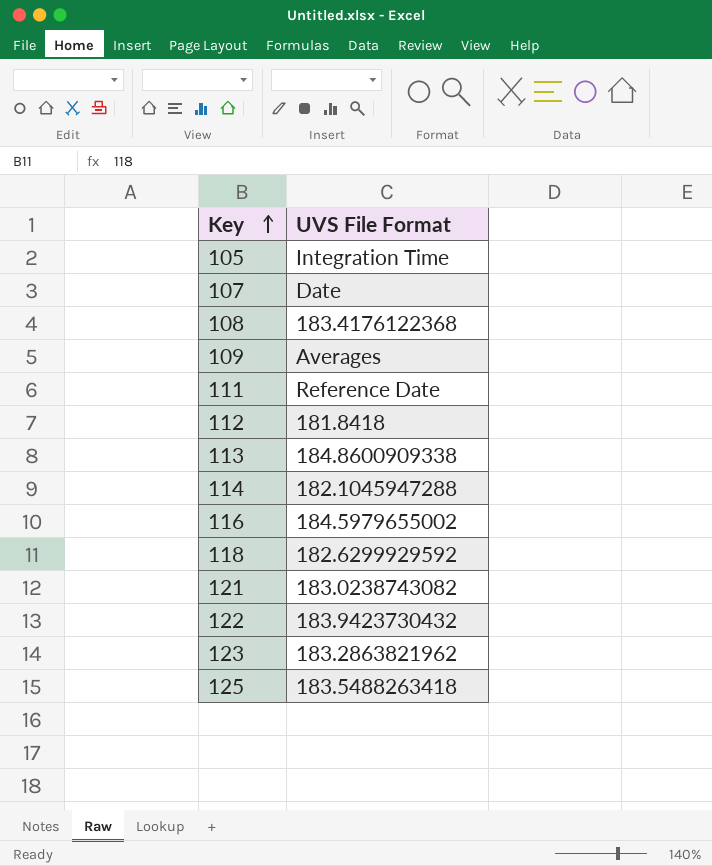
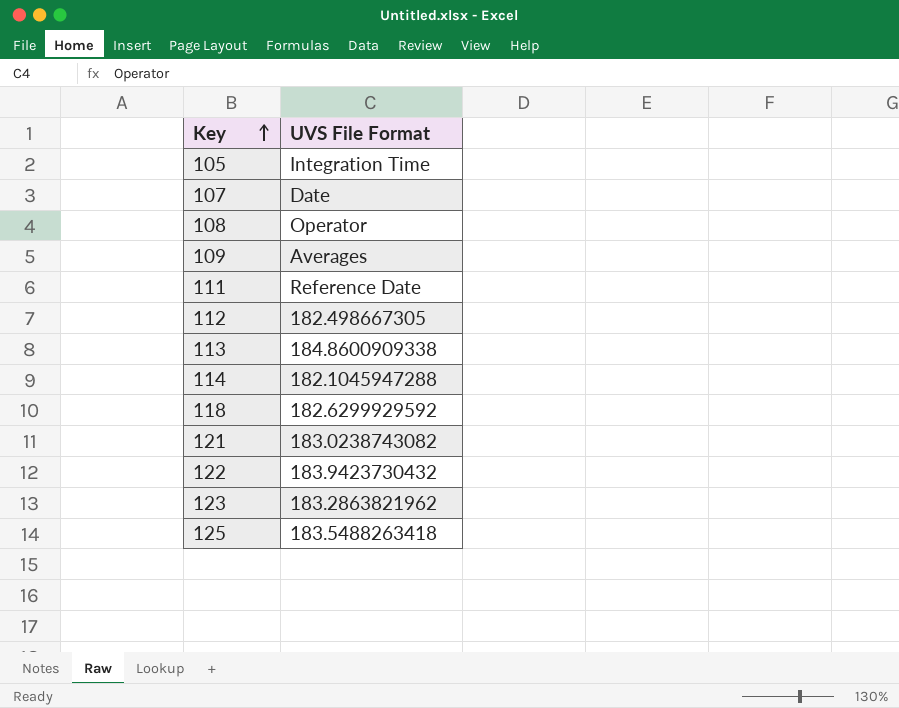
row 116: 184.5979655002 -> none
108 | UVS File Format: 183.4176122368 -> Operator
112 | UVS File Format: 181.8418 -> 182.498667305

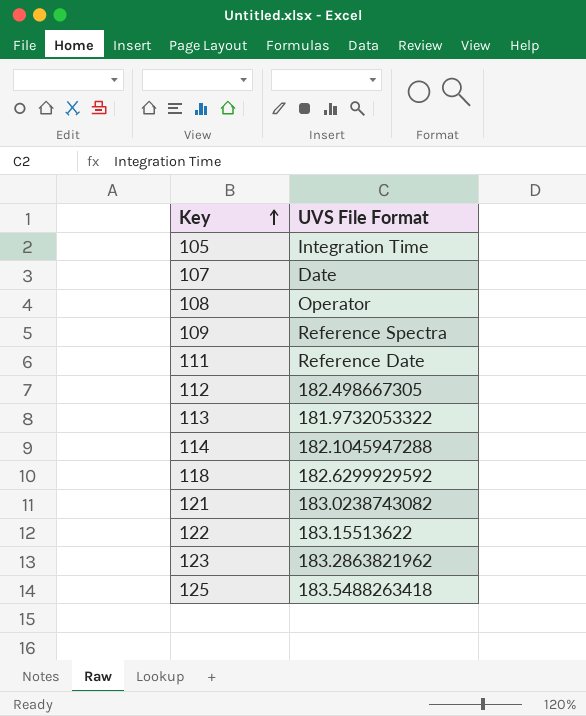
109 | UVS File Format: Averages -> Reference Spectra
113 | UVS File Format: 184.8600909338 -> 181.9732053322
122 | UVS File Format: 183.9423730432 -> 183.15513622

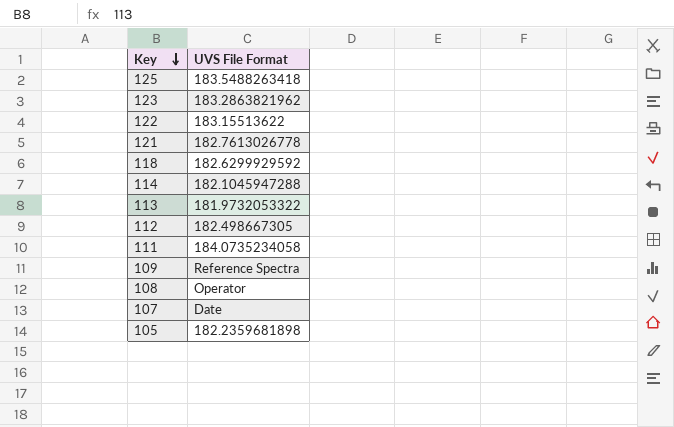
row order: Key ascending -> Key descending
121 | UVS File Format: 183.0238743082 -> 182.7613026778
111 | UVS File Format: Reference Date -> 184.0735234058
105 | UVS File Format: Integration Time -> 182.2359681898

